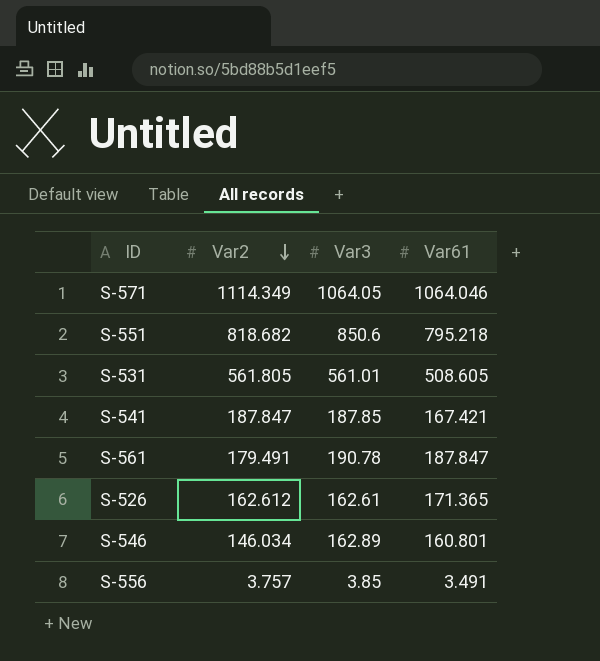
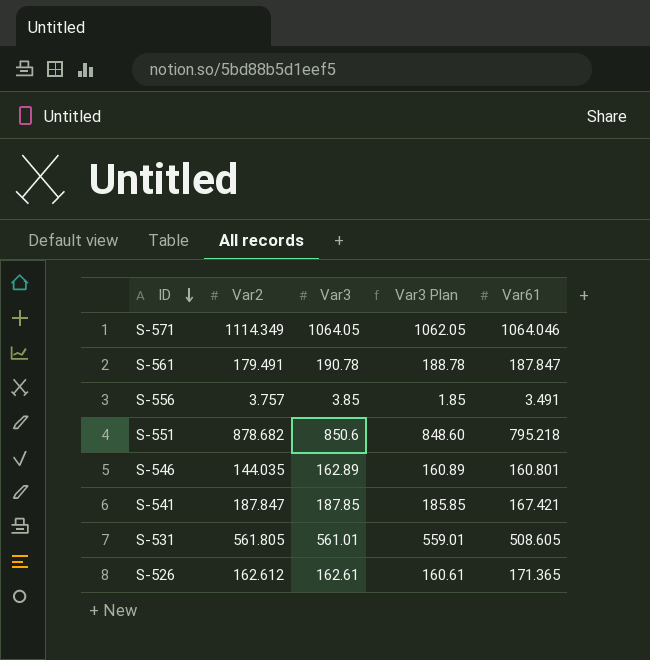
row order: Var2 descending -> ID descending
column Var3 Plan | formula: none -> [Var3] - 2
S-551 | Var2: 818.682 -> 878.682
S-546 | Var2: 146.034 -> 144.035

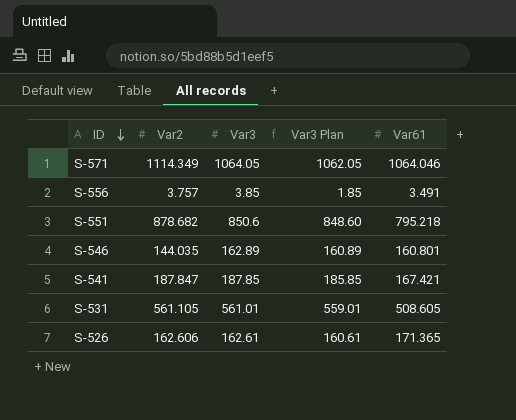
row S-561: 179.491 | 190.78 | 188.78 | 187.847 -> none
S-531 | Var2: 561.805 -> 561.105
S-526 | Var2: 162.612 -> 162.606

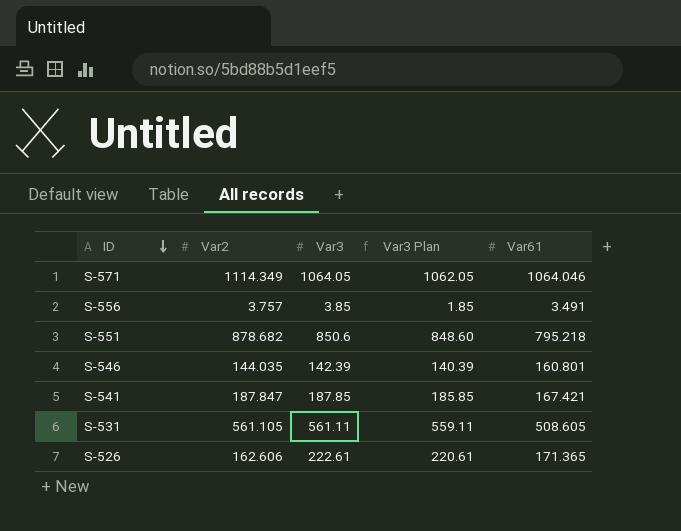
S-546 | Var3: 162.89 -> 142.39
S-546 | Var3 Plan: 160.89 -> 140.39
S-531 | Var3: 561.01 -> 561.11
S-531 | Var3 Plan: 559.01 -> 559.11
S-526 | Var3: 162.61 -> 222.61
S-526 | Var3 Plan: 160.61 -> 220.61

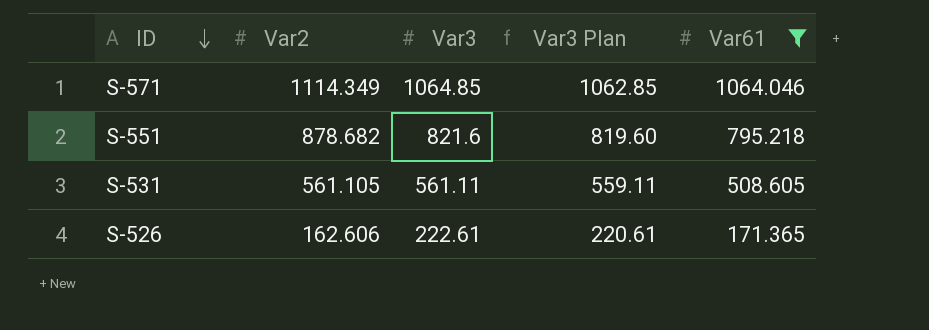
filter: none -> Var61 >= 171.365
S-571 | Var3: 1064.05 -> 1064.85
S-571 | Var3 Plan: 1062.05 -> 1062.85
S-551 | Var3: 850.6 -> 821.6
S-551 | Var3 Plan: 848.60 -> 819.60

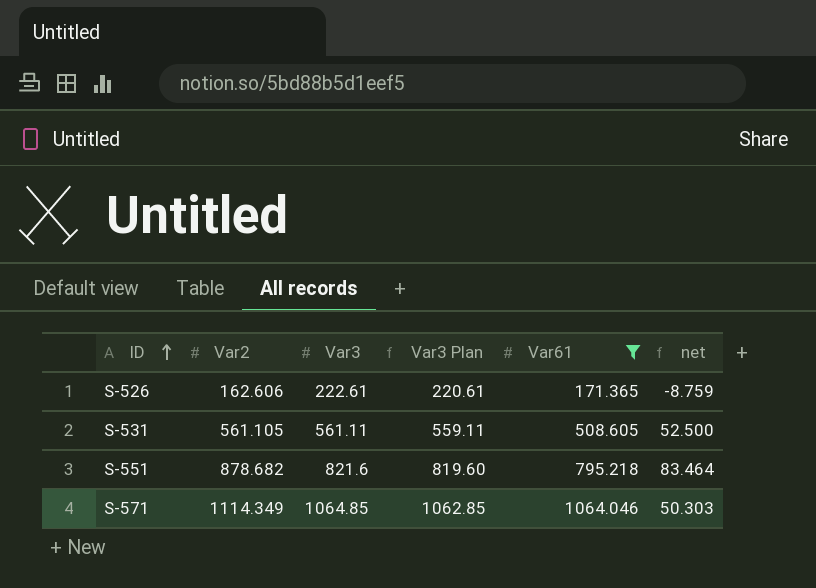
row order: ID descending -> ID ascending
column net | formula: none -> [Var2] - [Var61]

